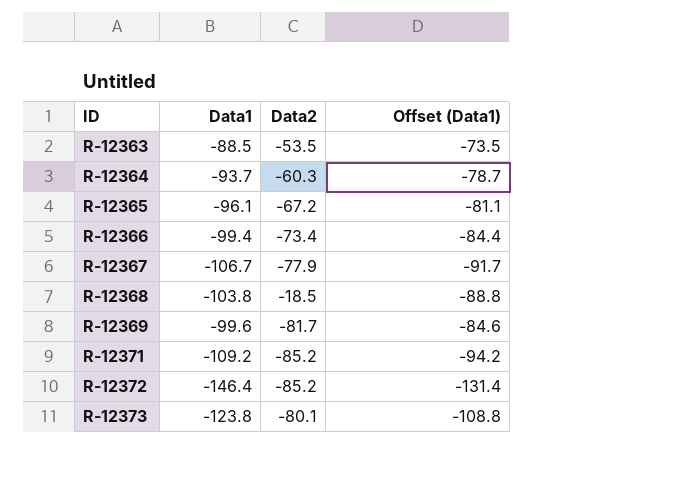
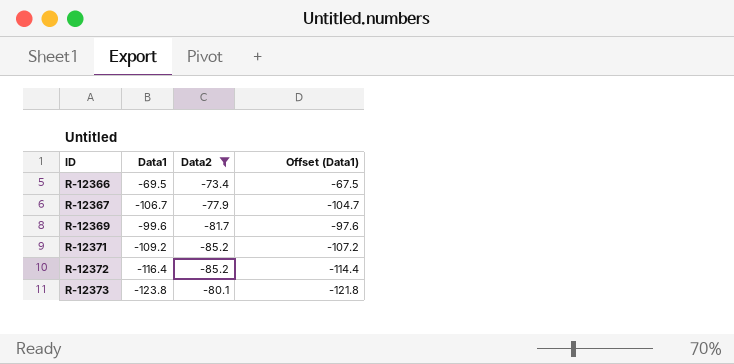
filter: none -> Data2 <= -73.4
column Offset (Data1) | formula: [Data1] + 15 -> [Data1] + 2
R-12366 | Data1: -99.4 -> -69.5
R-12372 | Data1: -146.4 -> -116.4

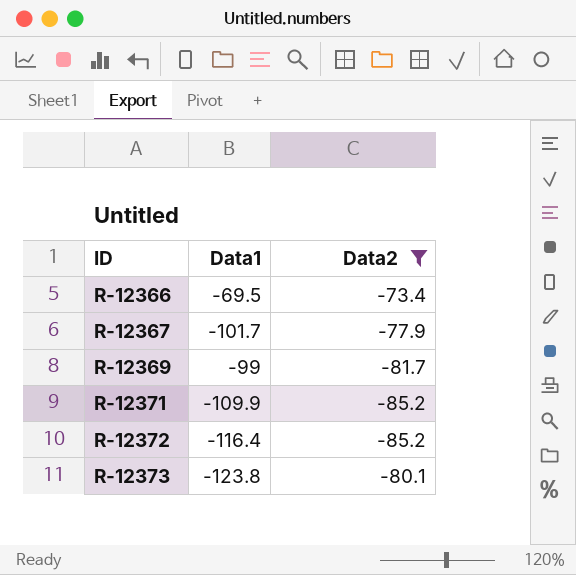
column Offset (Data1) | formula: [Data1] + 2 -> none
R-12367 | Data1: -106.7 -> -101.7
R-12369 | Data1: -99.6 -> -99
R-12371 | Data1: -109.2 -> -109.9

